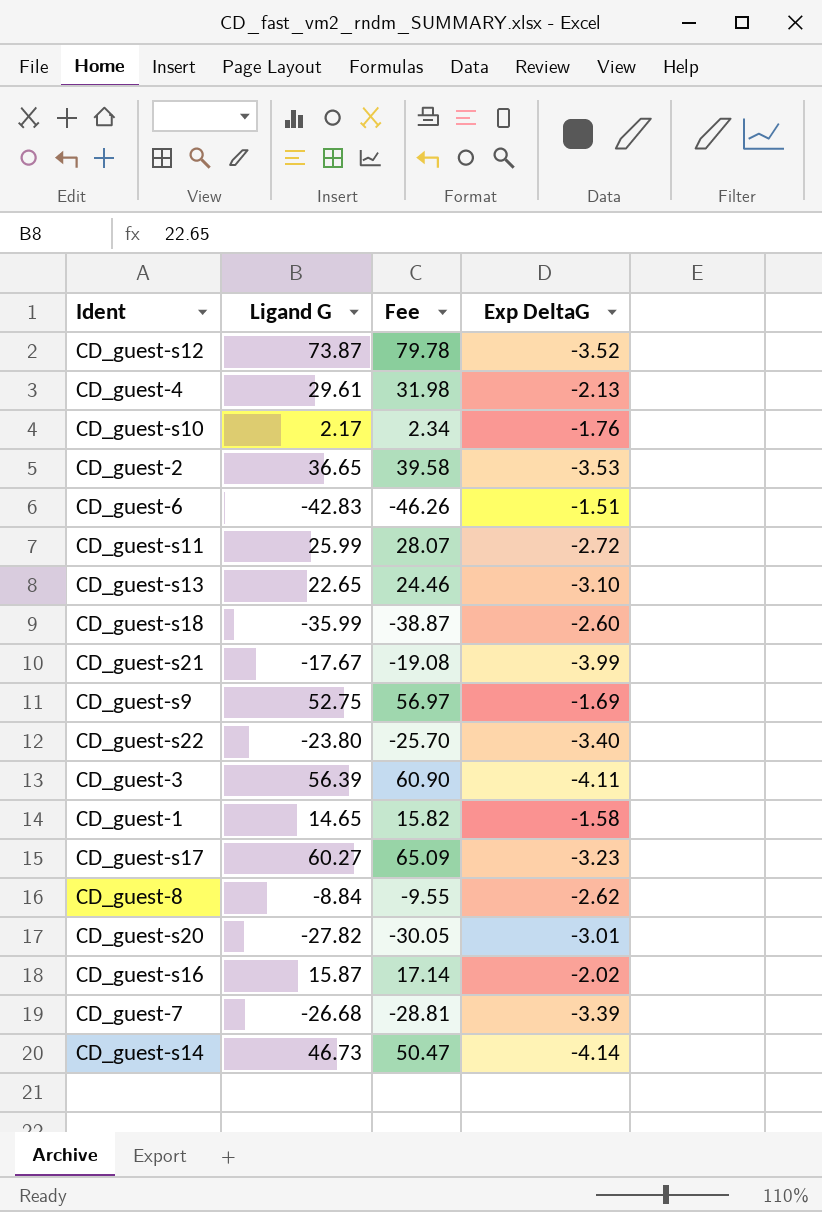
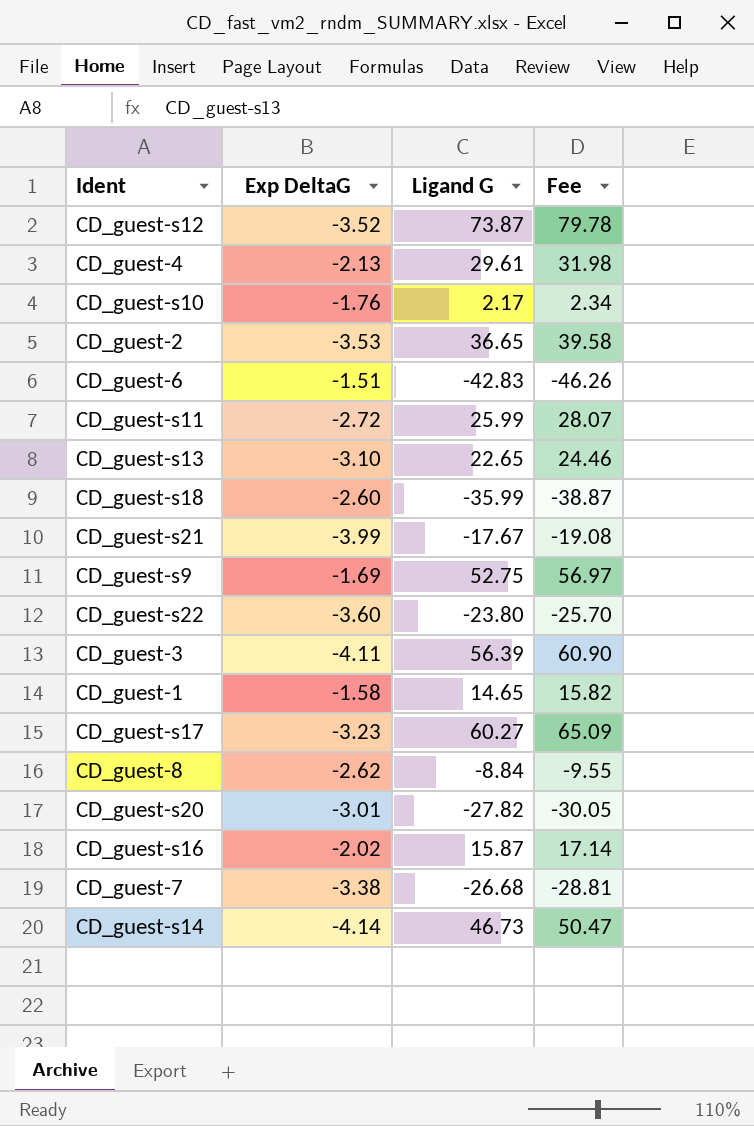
column Exp DeltaG | position: 4 -> 2
CD_guest-s22 | Exp DeltaG: -3.40 -> -3.60
CD_guest-7 | Exp DeltaG: -3.39 -> -3.38

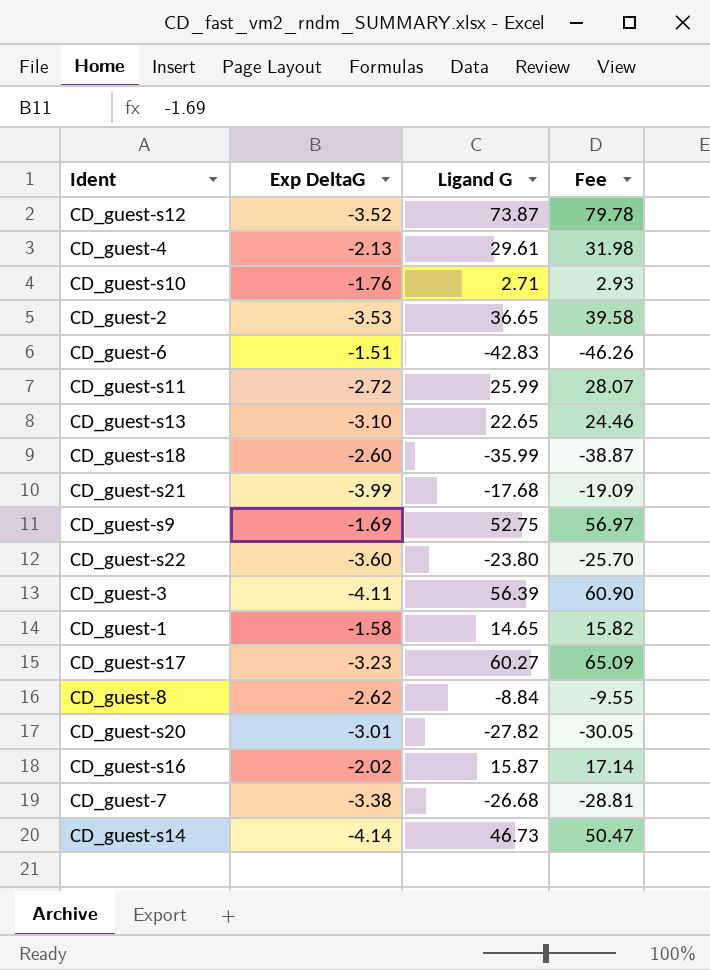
CD_guest-s10 | Ligand G: 2.17 -> 2.71
CD_guest-s10 | Fee: 2.34 -> 2.93
CD_guest-s21 | Ligand G: -17.67 -> -17.68
CD_guest-s21 | Fee: -19.08 -> -19.09

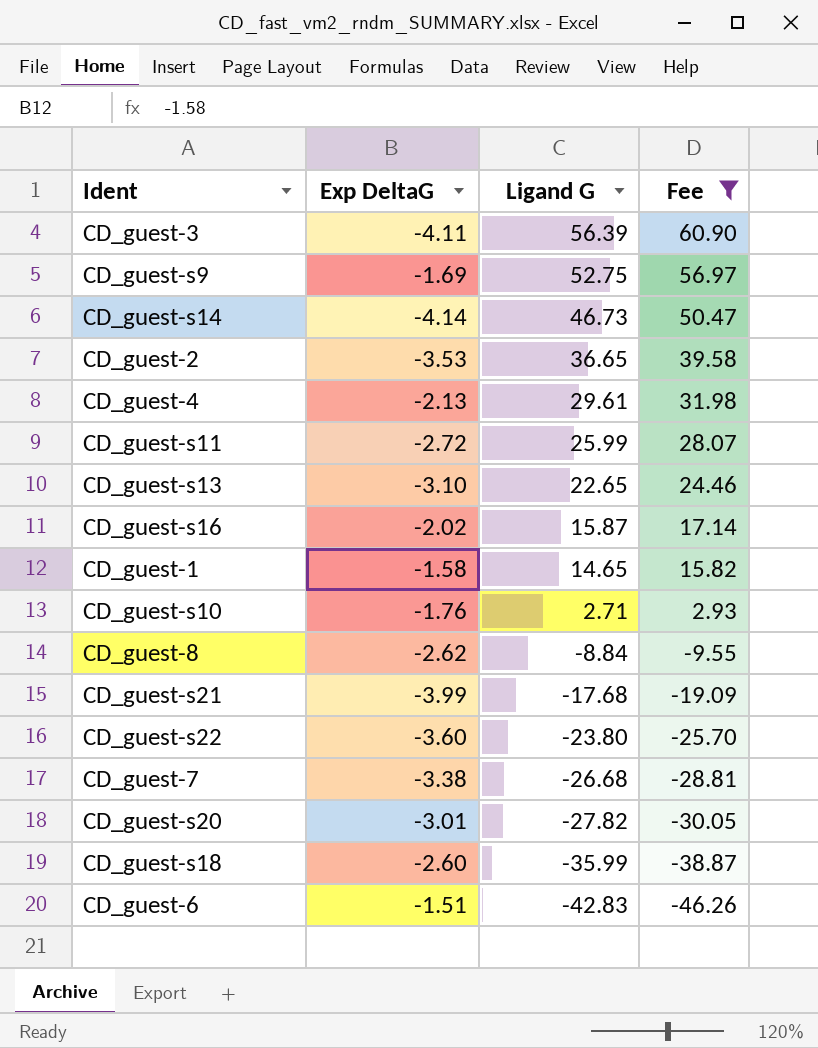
filter: none -> Fee <= 60.90
row order: none -> Ligand G descending

